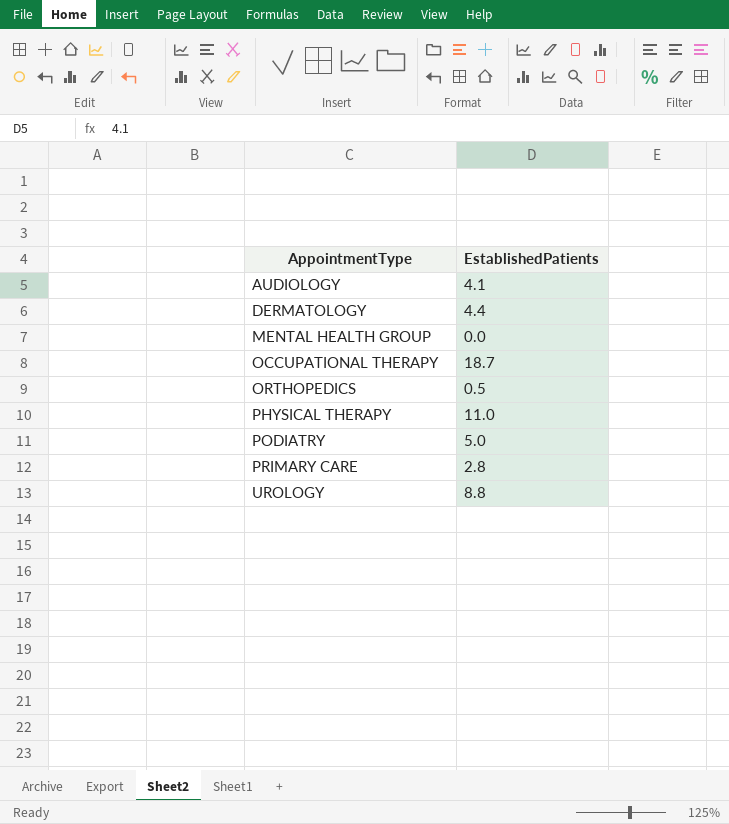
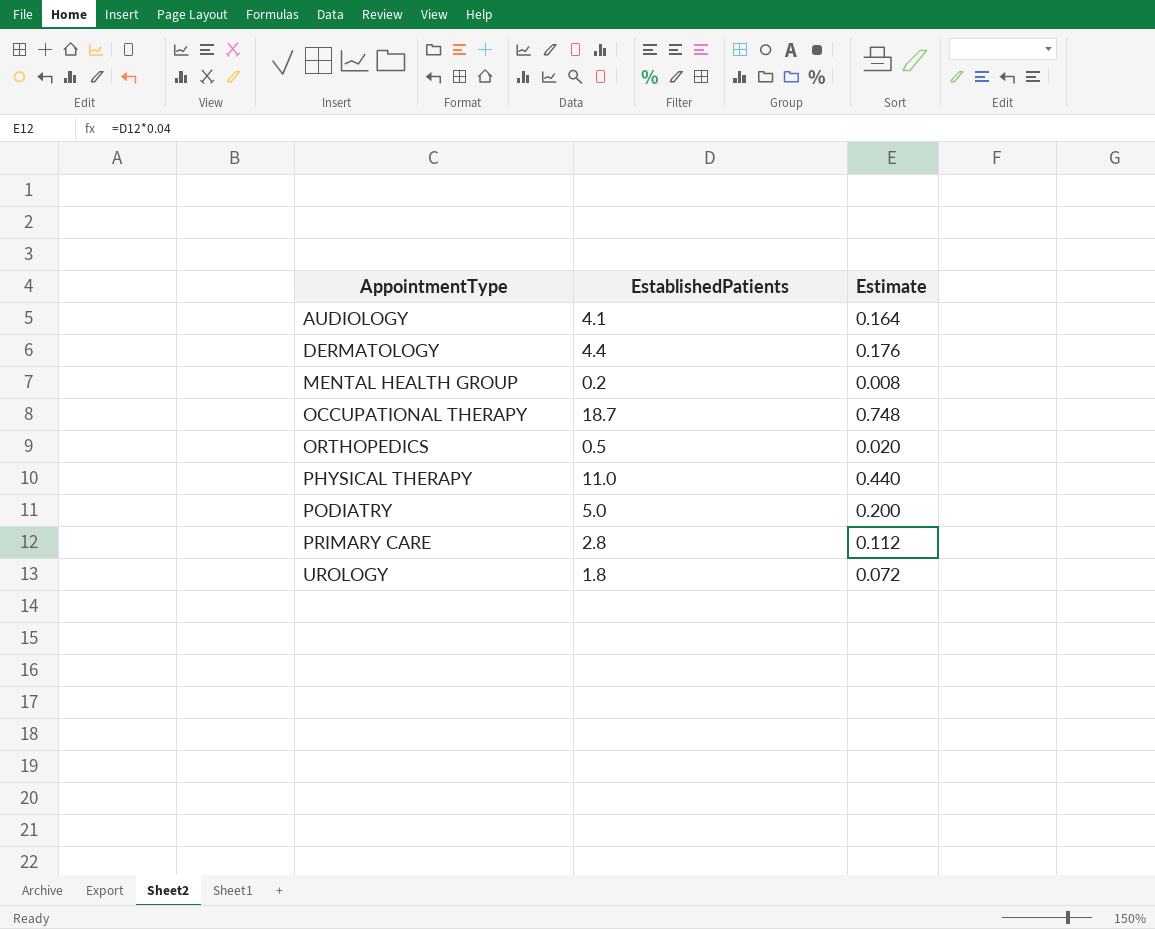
column Estimate | formula: none -> [EstablishedPatients] * 0.04
MENTAL HEALTH GROUP | EstablishedPatients: 0.0 -> 0.2
UROLOGY | EstablishedPatients: 8.8 -> 1.8

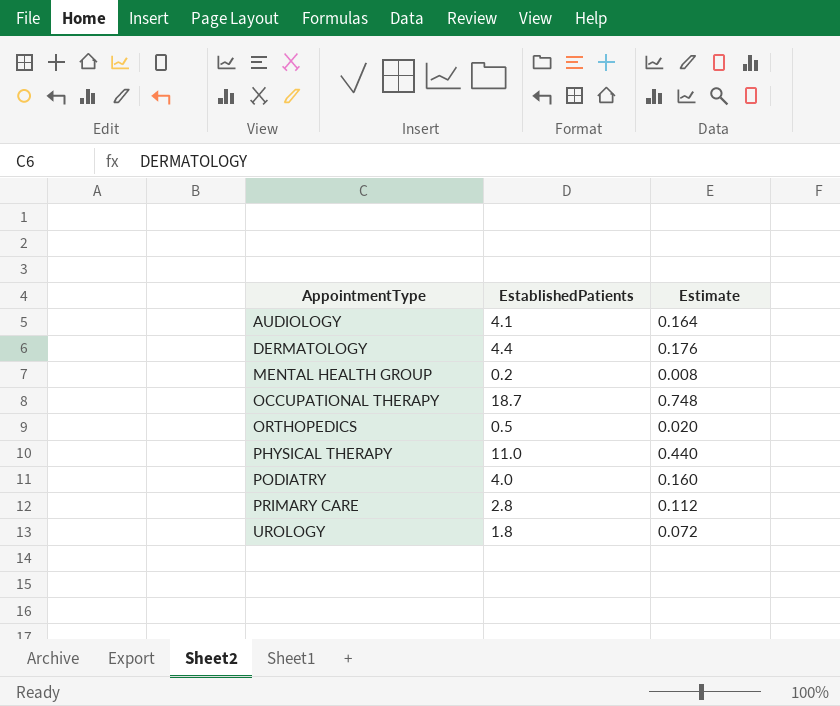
PODIATRY | EstablishedPatients: 5.0 -> 4.0
PODIATRY | Estimate: 0.200 -> 0.160

